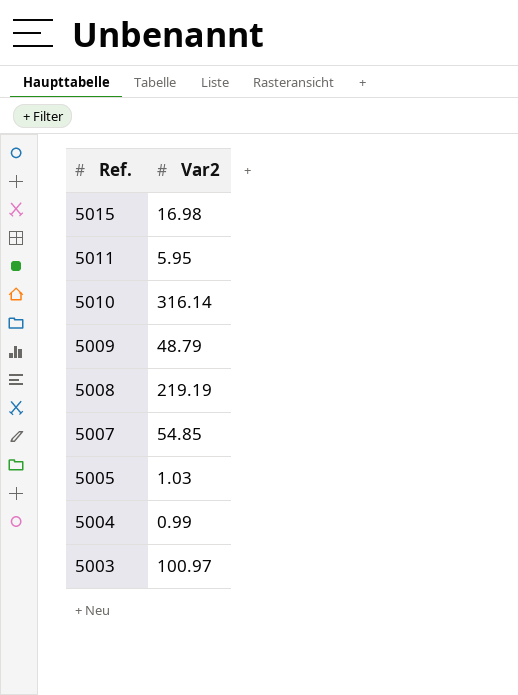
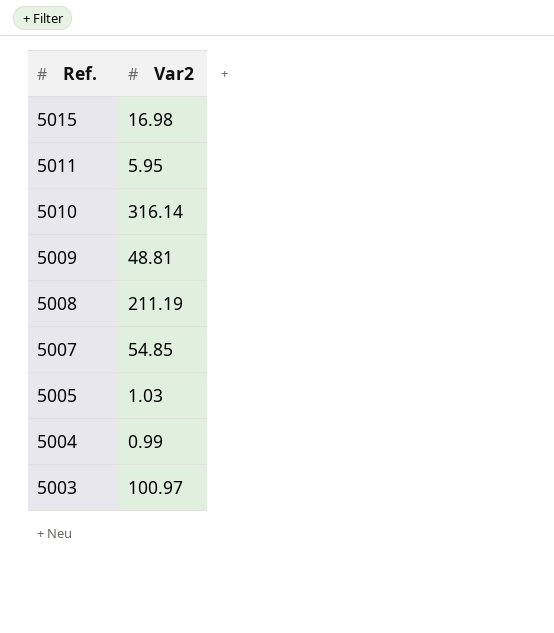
5009 | Var2: 48.79 -> 48.81
5008 | Var2: 219.19 -> 211.19

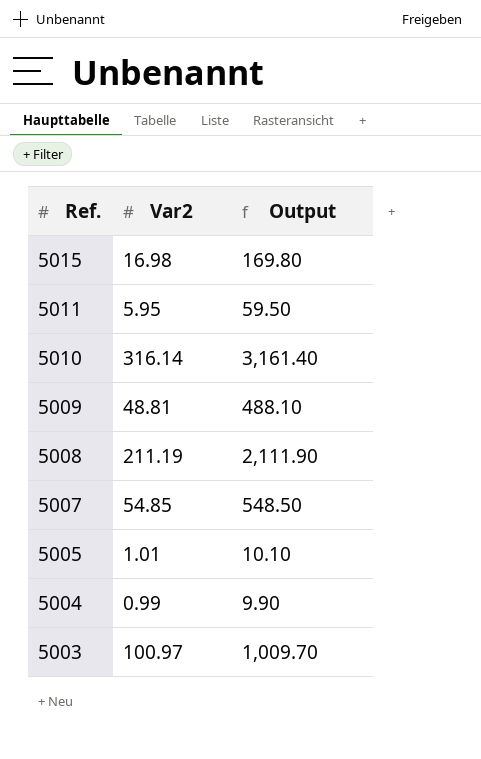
column Output | formula: none -> [Var2] * 10
5005 | Var2: 1.03 -> 1.01

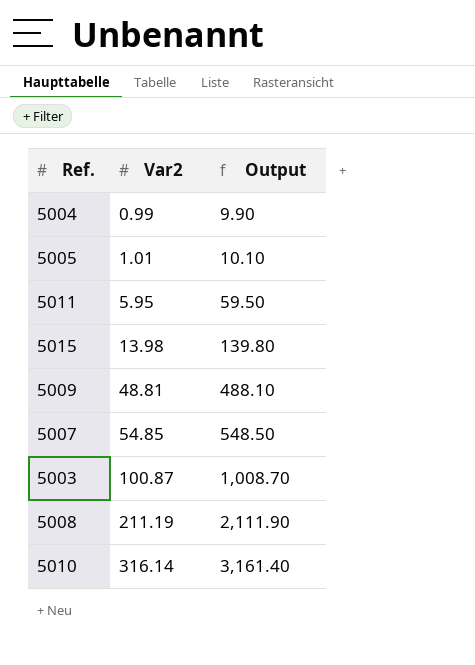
row order: Ref. descending -> Var2 ascending
5015 | Var2: 16.98 -> 13.98
5015 | Output: 169.80 -> 139.80
5003 | Var2: 100.97 -> 100.87
5003 | Output: 1,009.70 -> 1,008.70

